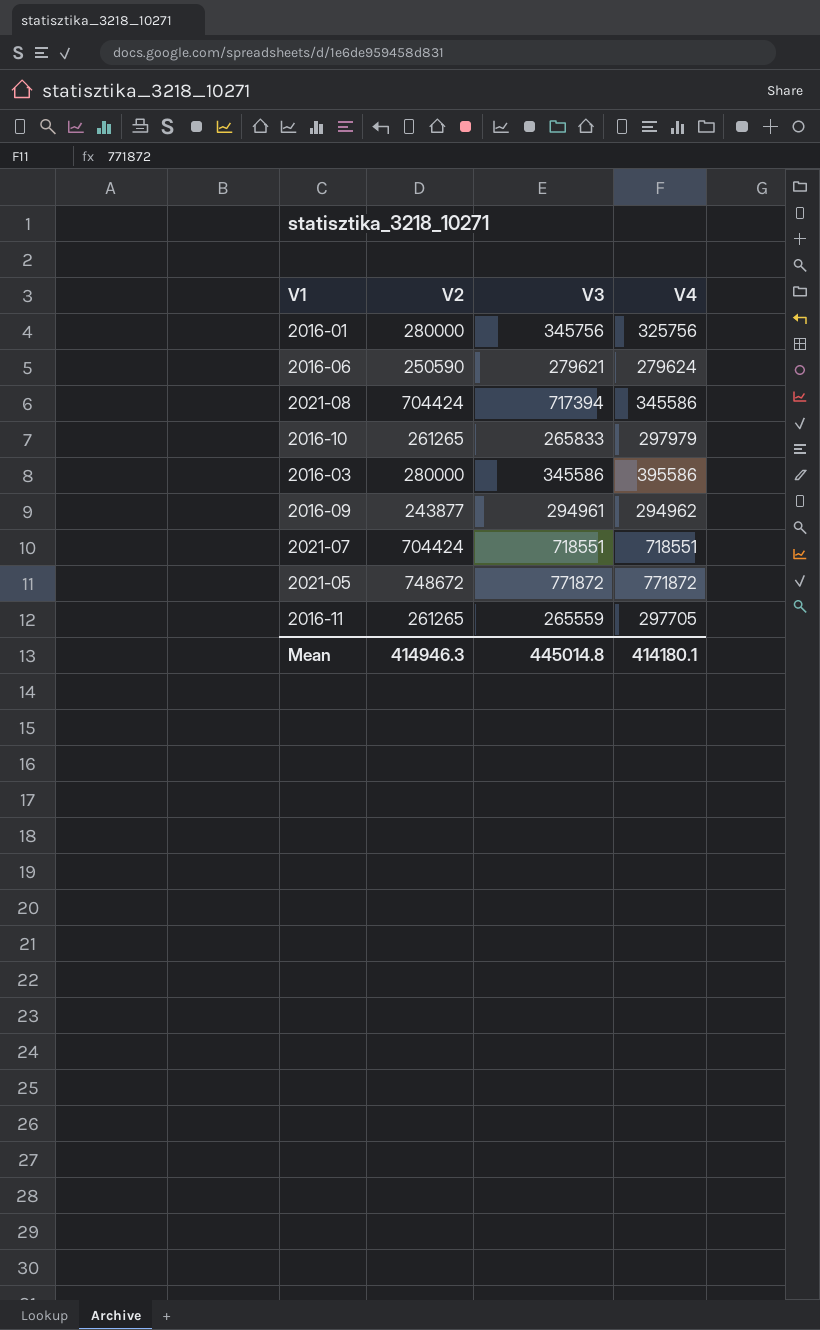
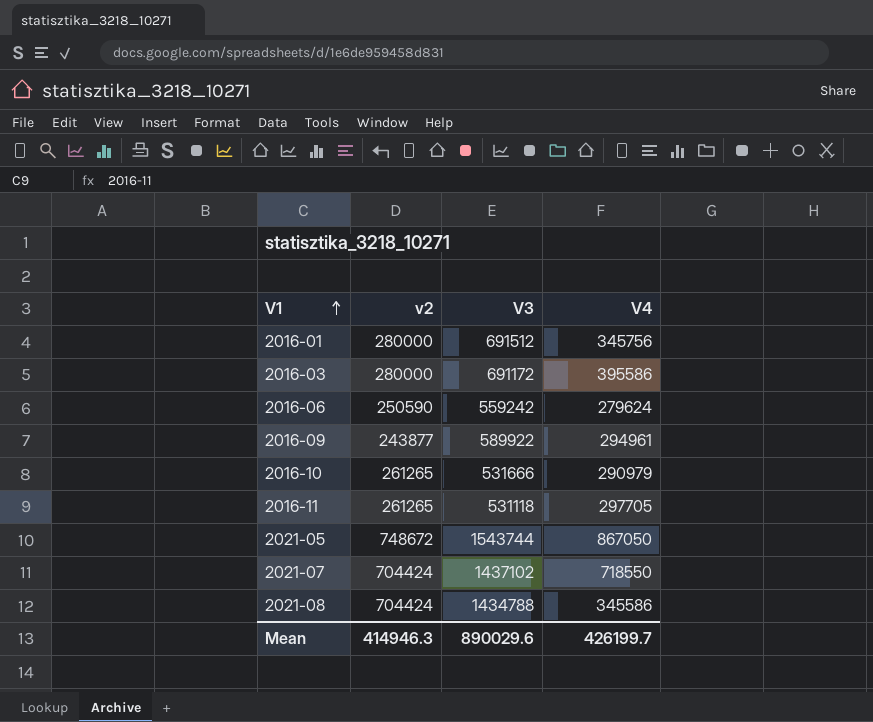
row order: none -> V1 ascending
column name: V2 -> v2
2016-01 | V3: 345756 -> 691512
2016-01 | V4: 325756 -> 345756
2016-03 | V3: 345586 -> 691172
2016-06 | V3: 279621 -> 559242
2016-09 | V3: 294961 -> 589922
2016-09 | V4: 294962 -> 294961
2016-10 | V3: 265833 -> 531666
2016-10 | V4: 297979 -> 290979
2016-11 | V3: 265559 -> 531118
2021-05 | V3: 771872 -> 1543744
2021-05 | V4: 771872 -> 867050
2021-07 | V3: 718551 -> 1437102
2021-07 | V4: 718551 -> 718550
2021-08 | V3: 717394 -> 1434788
Mean | V3: 445014.8 -> 890029.6
Mean | V4: 414180.1 -> 426199.7

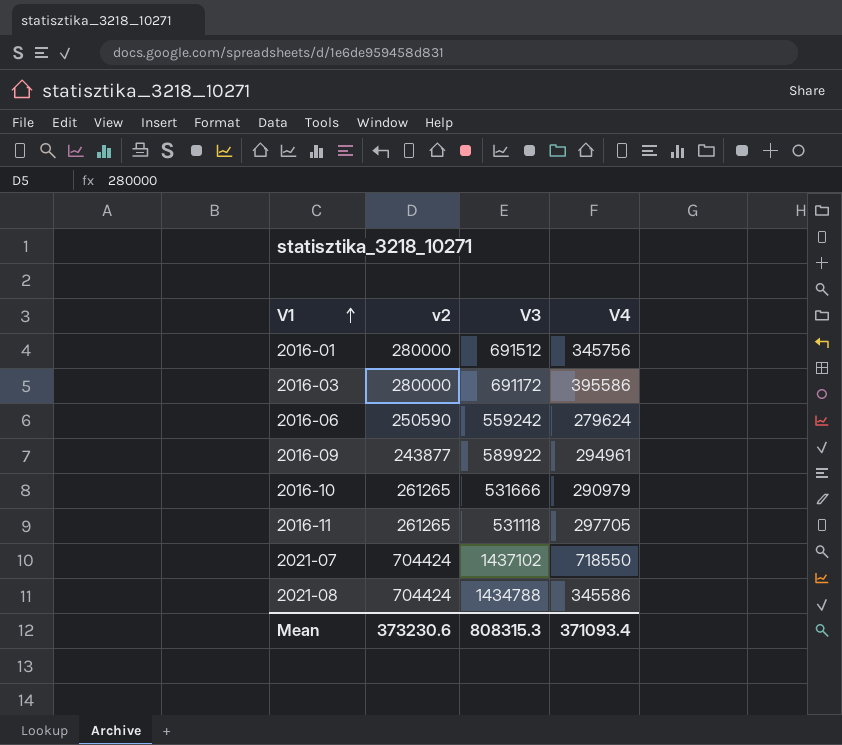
row 2021-05: 748672 | 1543744 | 867050 -> none
Mean | v2: 414946.3 -> 373230.6
Mean | V3: 890029.6 -> 808315.3
Mean | V4: 426199.7 -> 371093.4

